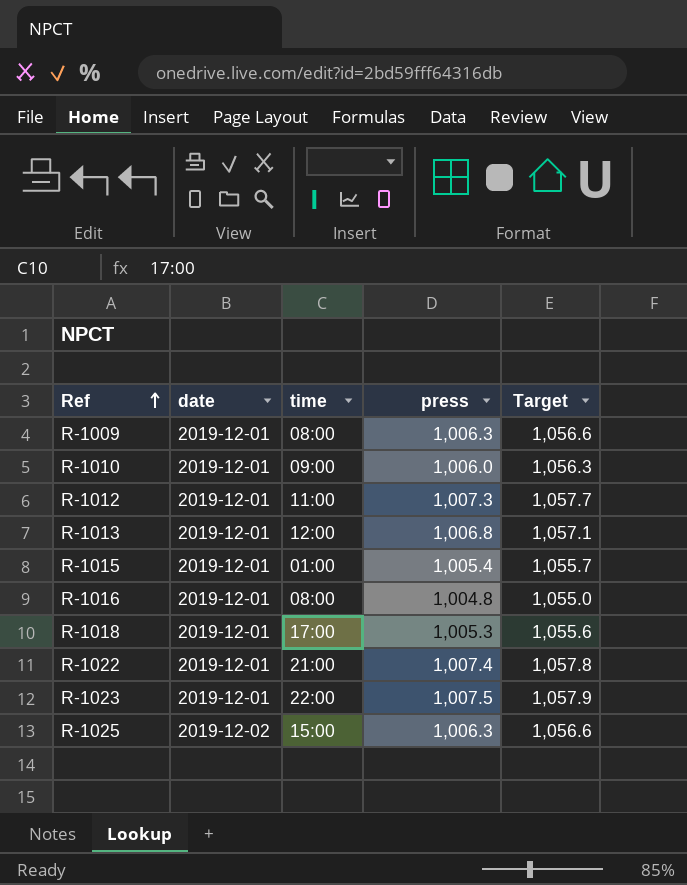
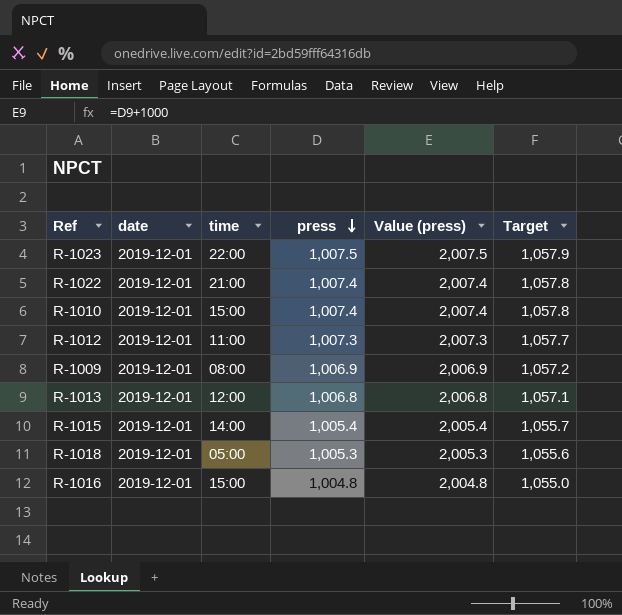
row order: Ref ascending -> press descending
column Value (press) | formula: none -> [press] + 1000
row R-1025: 2019-12-02 | 15:00 | 1,006.3 | 1,056.6 -> none
R-1010 | time: 09:00 -> 15:00
R-1010 | press: 1,006.0 -> 1,007.4
R-1010 | Target: 1,056.3 -> 1,057.8
R-1009 | press: 1,006.3 -> 1,006.9
R-1009 | Target: 1,056.6 -> 1,057.2
R-1015 | time: 01:00 -> 14:00
R-1018 | time: 17:00 -> 05:00
R-1016 | time: 08:00 -> 15:00

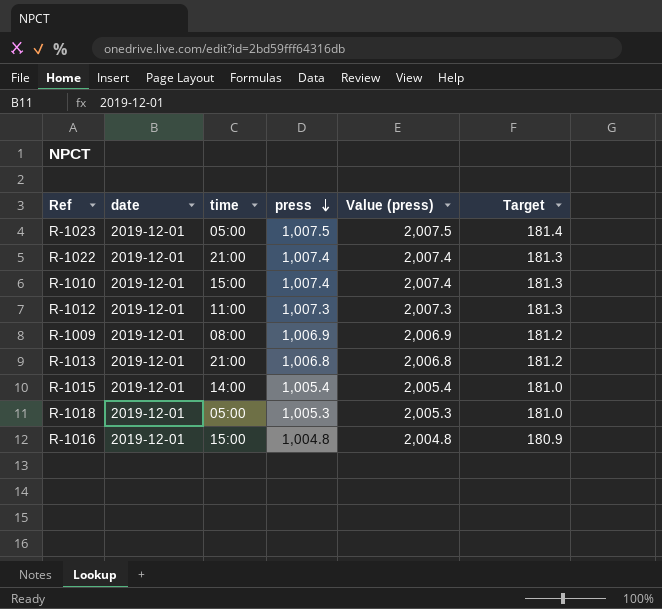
column Target | formula: [press] * 1.05 -> [press] * 0.18
R-1023 | time: 22:00 -> 05:00
R-1013 | time: 12:00 -> 21:00

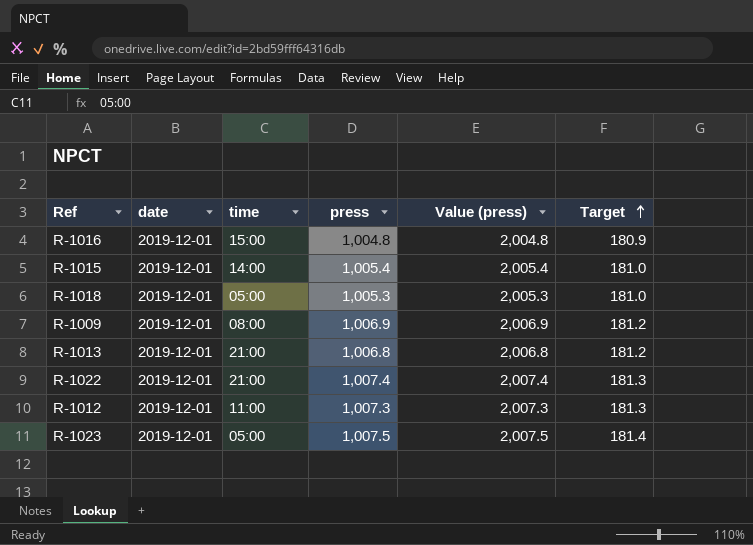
row order: press descending -> Target ascending
row R-1010: 2019-12-01 | 15:00 | 1,007.4 | 2,007.4 | 181.3 -> none

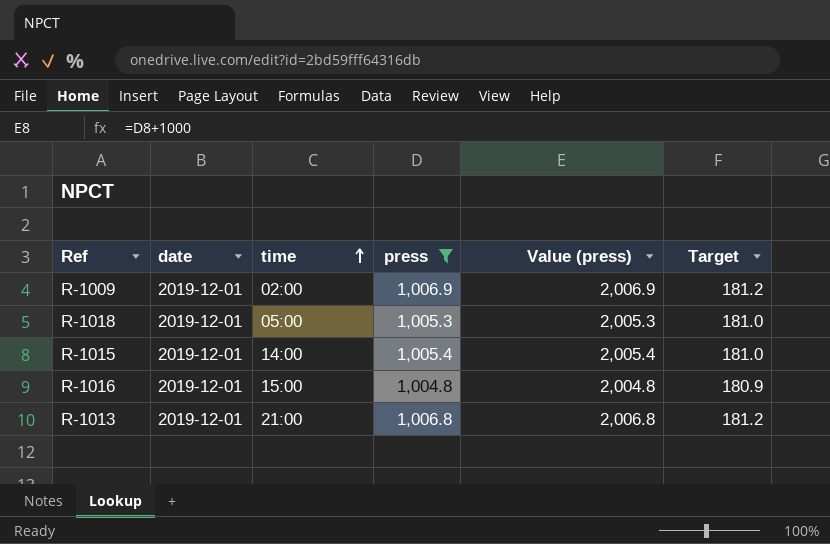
filter: none -> press <= 1,006.9
row order: Target ascending -> time ascending
R-1009 | time: 08:00 -> 02:00

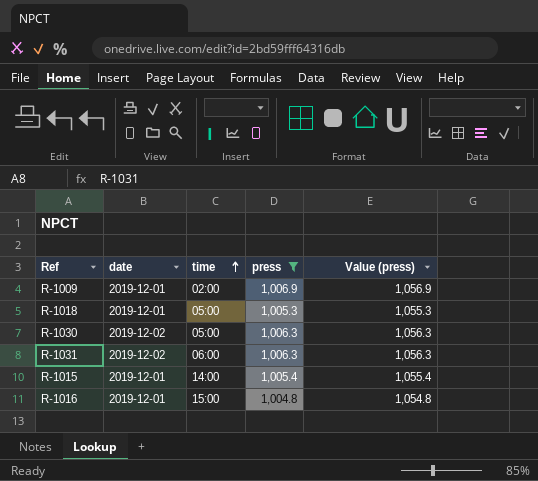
column Target | formula: [press] * 0.18 -> none
column Value (press) | formula: [press] + 1000 -> [press] + 50
row R-1013: 2019-12-01 | 21:00 | 1,006.8 | 2,006.8 | 181.2 -> none
row R-1030: none -> 2019-12-02 | 05:00 | 1,006.3 | 1,056.3
row R-1031: none -> 2019-12-02 | 06:00 | 1,006.3 | 1,056.3

